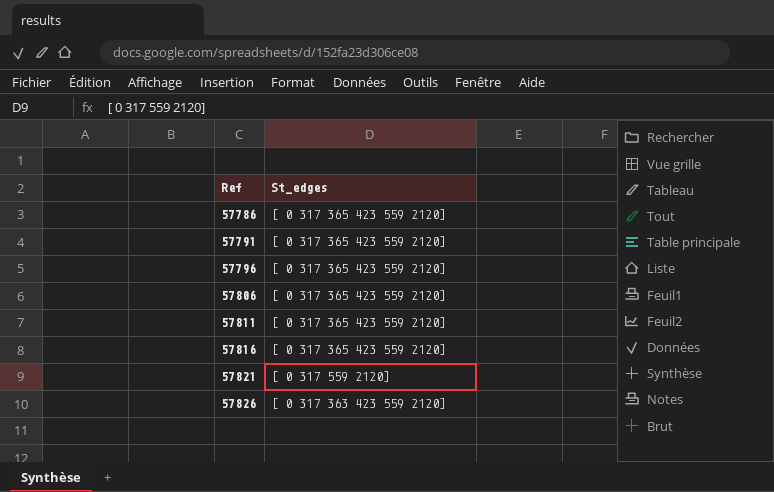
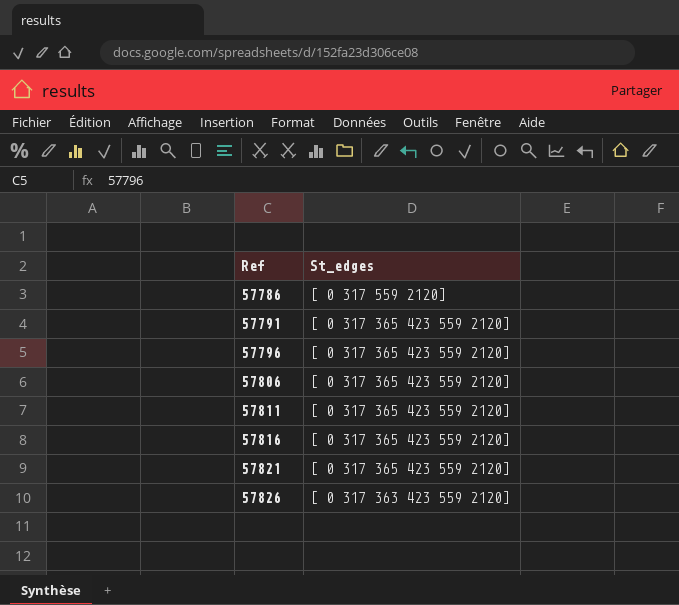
57786 | St_edges: [ 0 317 365 423 559 2120] -> [ 0 317 559 2120]
57821 | St_edges: [ 0 317 559 2120] -> [ 0 317 365 423 559 2120]

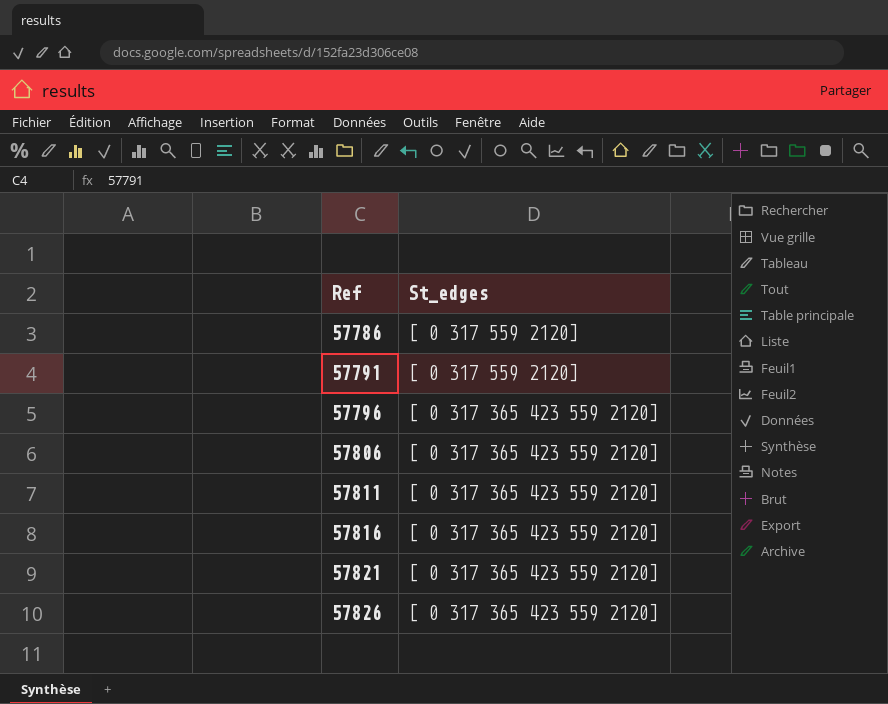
57791 | St_edges: [ 0 317 365 423 559 2120] -> [ 0 317 559 2120]
57826 | St_edges: [ 0 317 363 423 559 2120] -> [ 0 317 365 423 559 2120]

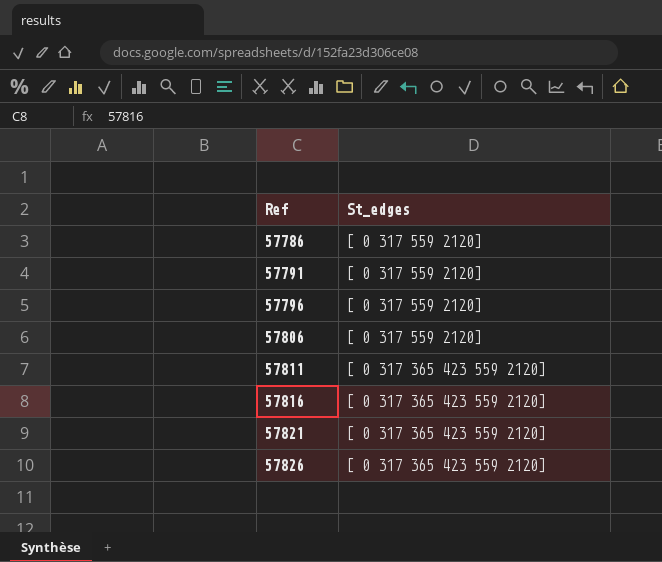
57796 | St_edges: [ 0 317 365 423 559 2120] -> [ 0 317 559 2120]
57806 | St_edges: [ 0 317 365 423 559 2120] -> [ 0 317 559 2120]

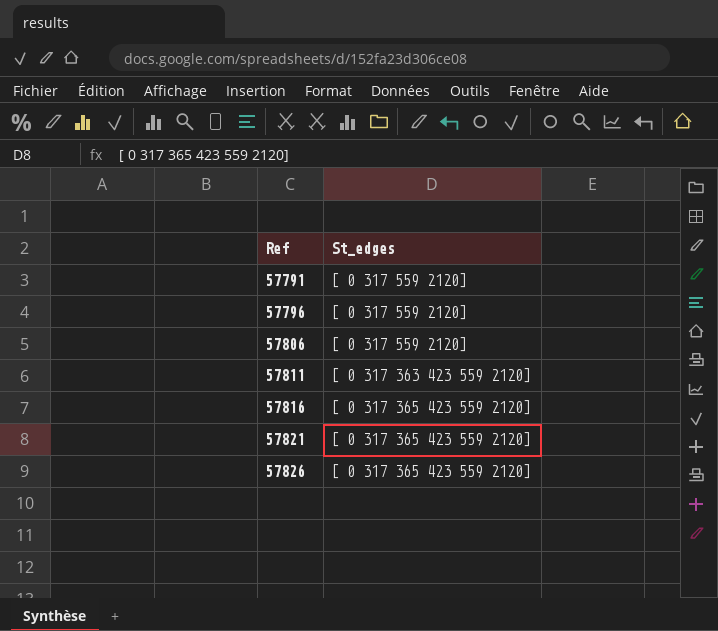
row 57786: [ 0 317 559 2120] -> none
57811 | St_edges: [ 0 317 365 423 559 2120] -> [ 0 317 363 423 559 2120]

